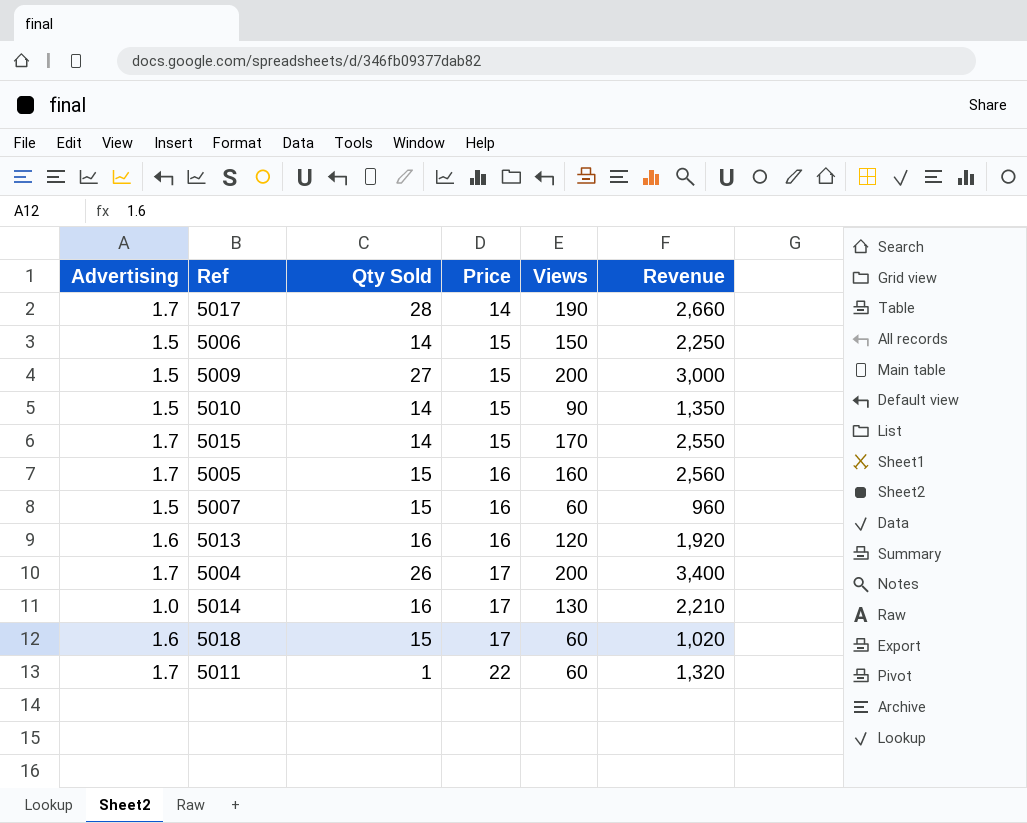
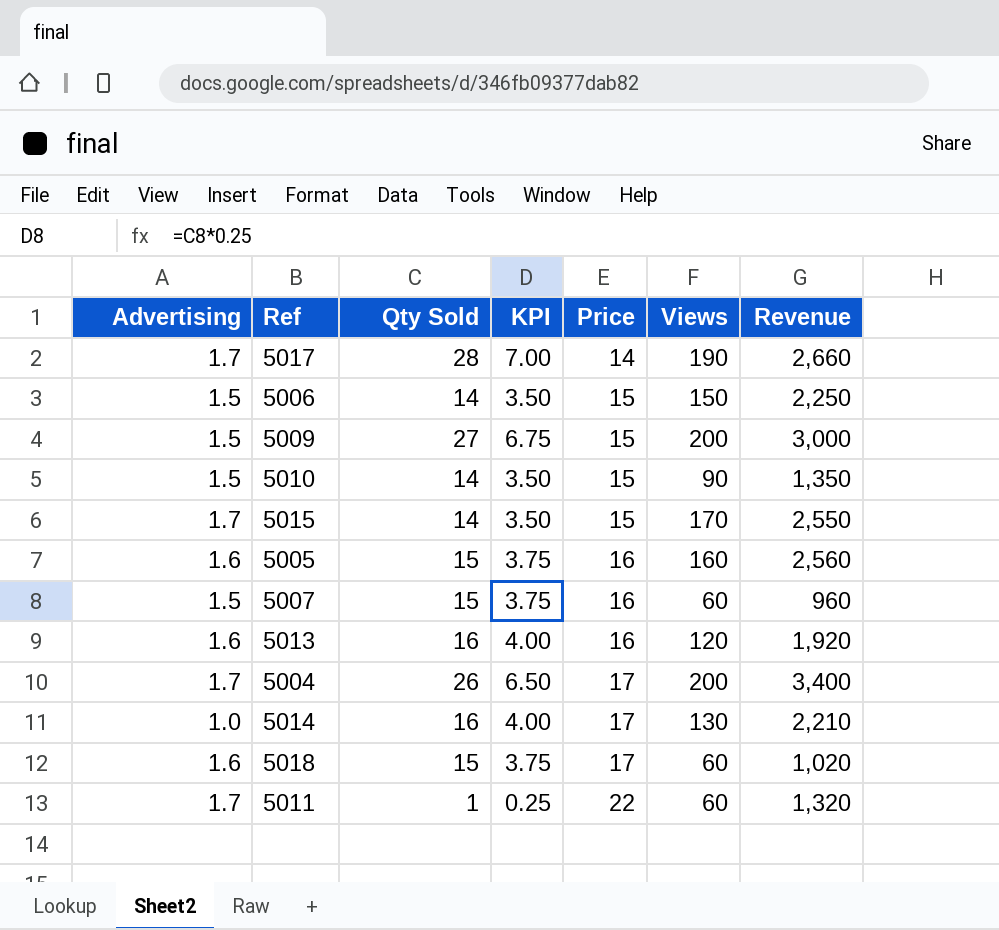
column KPI | formula: none -> [Qty Sold] * 0.25
5005 | Advertising: 1.7 -> 1.6

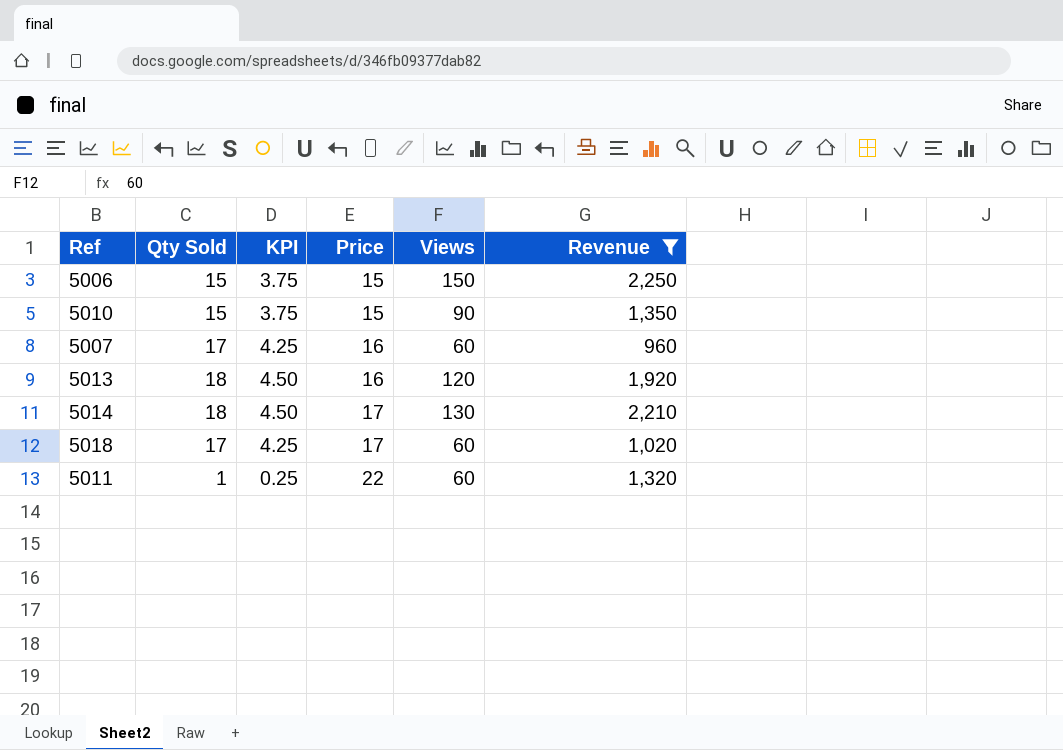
filter: none -> Revenue <= 2,250
column Advertising | position: 1 -> none
5006 | Qty Sold: 14 -> 15
5006 | KPI: 3.50 -> 3.75
5010 | Qty Sold: 14 -> 15
5010 | KPI: 3.50 -> 3.75
5007 | Qty Sold: 15 -> 17
5007 | KPI: 3.75 -> 4.25
5013 | Qty Sold: 16 -> 18
5013 | KPI: 4.00 -> 4.50
5014 | Qty Sold: 16 -> 18
5014 | KPI: 4.00 -> 4.50
5018 | Qty Sold: 15 -> 17
5018 | KPI: 3.75 -> 4.25

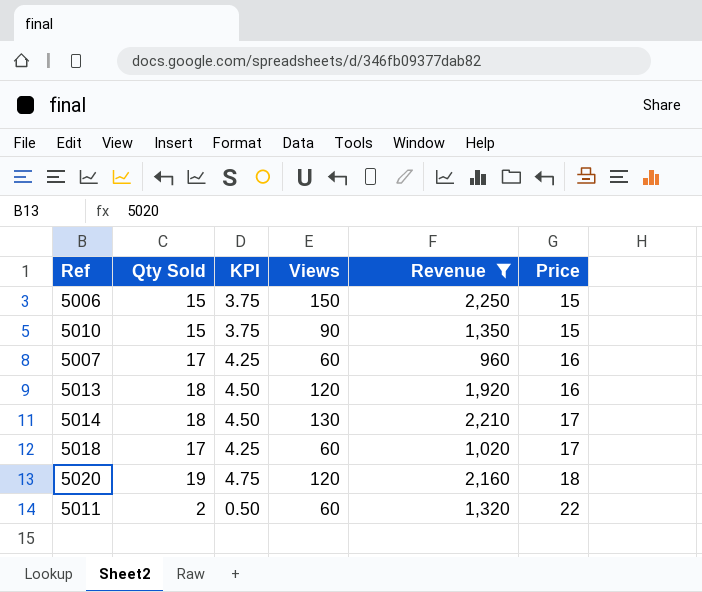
column Price | position: 4 -> 6
row 5020: none -> 19 | 4.75 | 120 | 2,160 | 18
5011 | Qty Sold: 1 -> 2
5011 | KPI: 0.25 -> 0.50

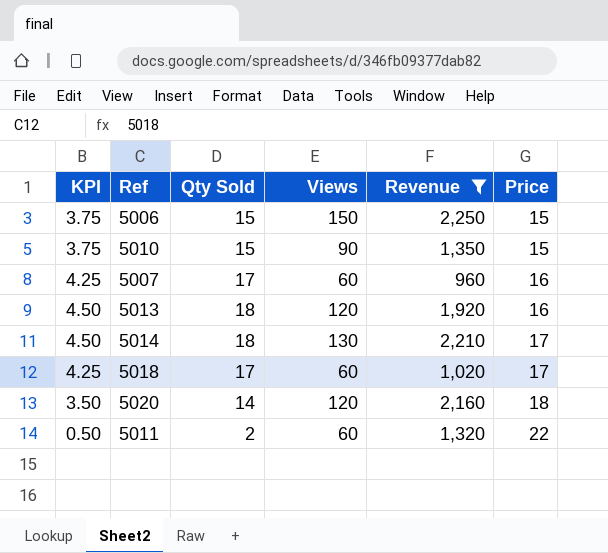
column KPI | position: 3 -> 1
5020 | KPI: 4.75 -> 3.50
5020 | Qty Sold: 19 -> 14

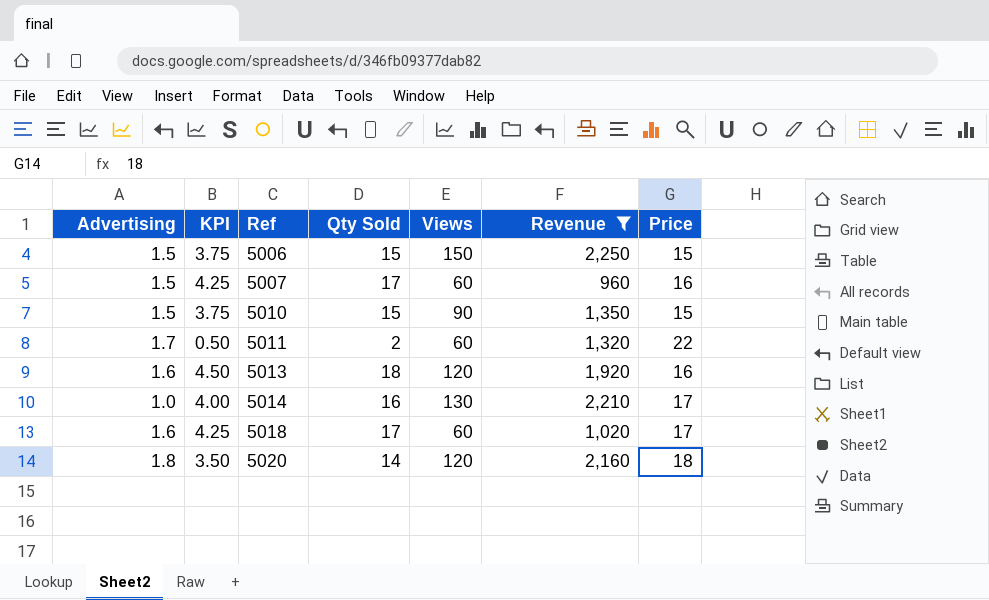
row order: Price ascending -> Ref ascending
column Advertising | position: none -> 1
5014 | KPI: 4.50 -> 4.00
5014 | Qty Sold: 18 -> 16

